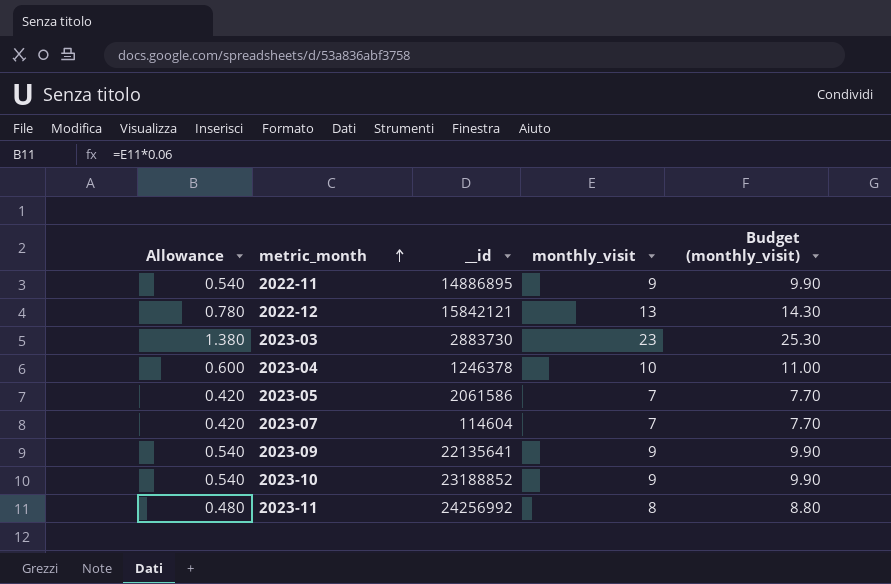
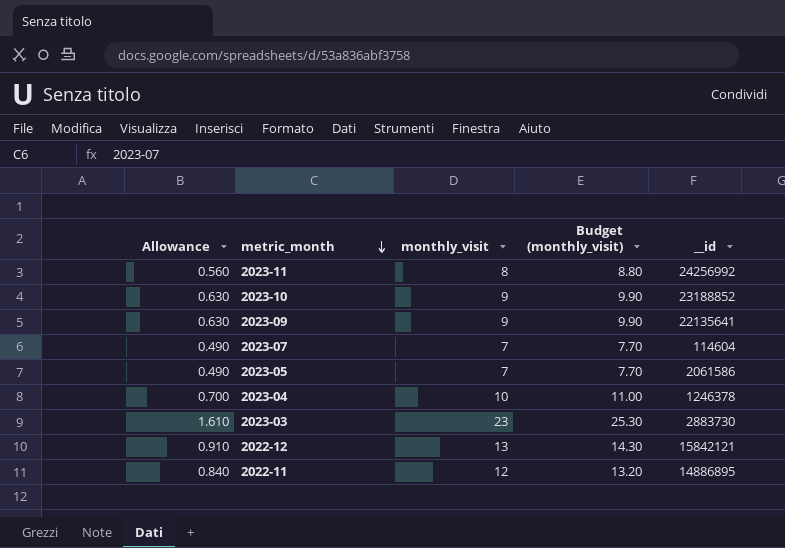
row order: metric_month ascending -> metric_month descending
column Allowance | formula: [monthly_visit] * 0.06 -> [monthly_visit] * 0.07
column __id | position: 3 -> 5
2022-11 | monthly_visit: 9 -> 12
2022-11 | Budget (monthly_visit): 9.90 -> 13.20

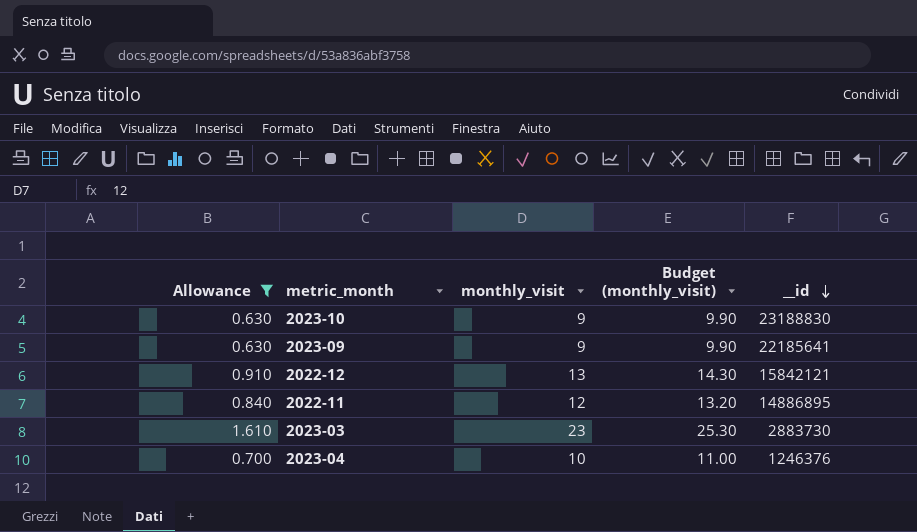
filter: none -> Allowance >= 0.630
row order: metric_month descending -> __id descending
2023-10 | __id: 23188852 -> 23188830
2023-09 | __id: 22135641 -> 22185641
2023-04 | __id: 1246378 -> 1246376

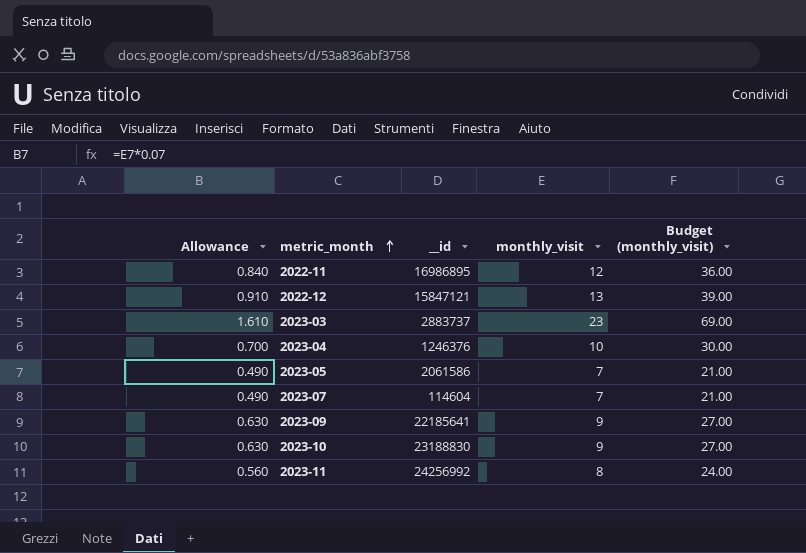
filter: Allowance >= 0.630 -> none
row order: __id descending -> metric_month ascending
column __id | position: 5 -> 3
column Budget (monthly_visit) | formula: [monthly_visit] * 1.1 -> [monthly_visit] * 3
2022-11 | __id: 14886895 -> 16986895
2022-12 | __id: 15842121 -> 15847121
2023-03 | __id: 2883730 -> 2883737

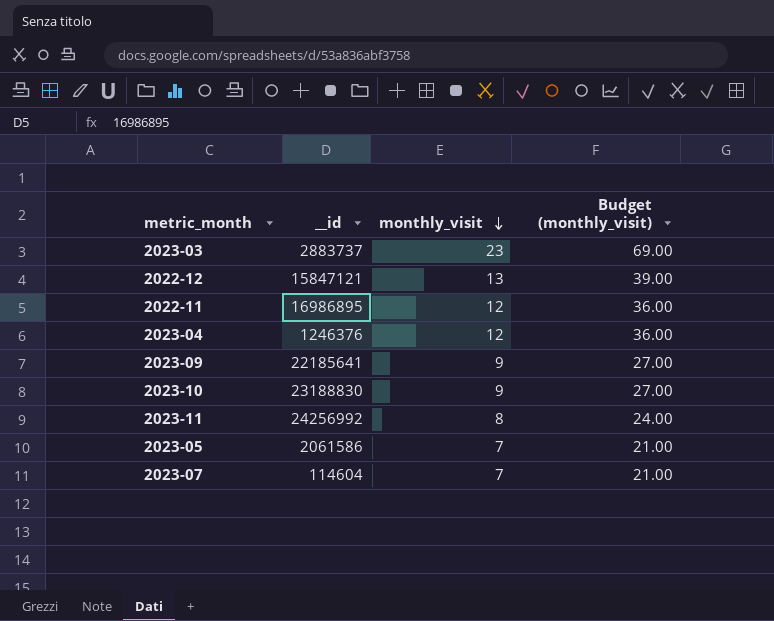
row order: metric_month ascending -> monthly_visit descending
column Allowance | formula: [monthly_visit] * 0.07 -> none
2023-04 | monthly_visit: 10 -> 12
2023-04 | Budget (monthly_visit): 30.00 -> 36.00

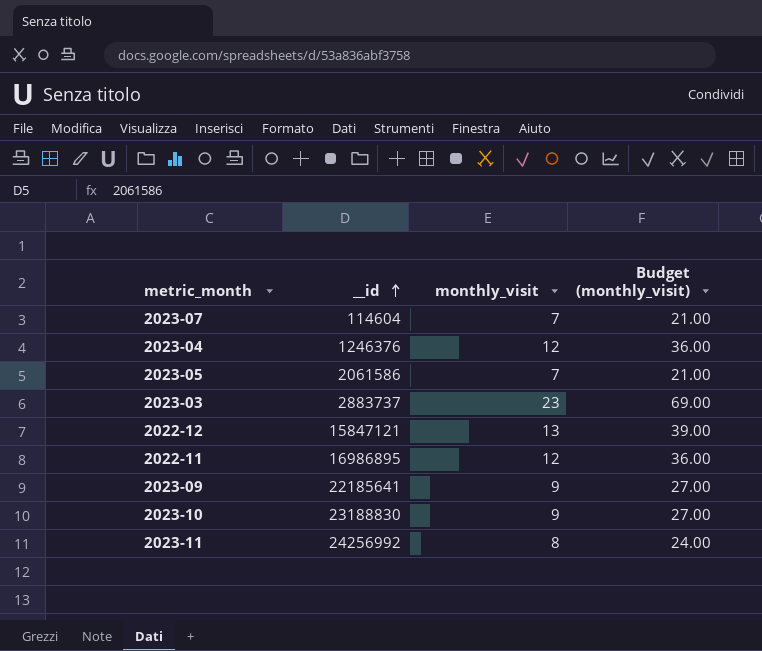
row order: monthly_visit descending -> __id ascending

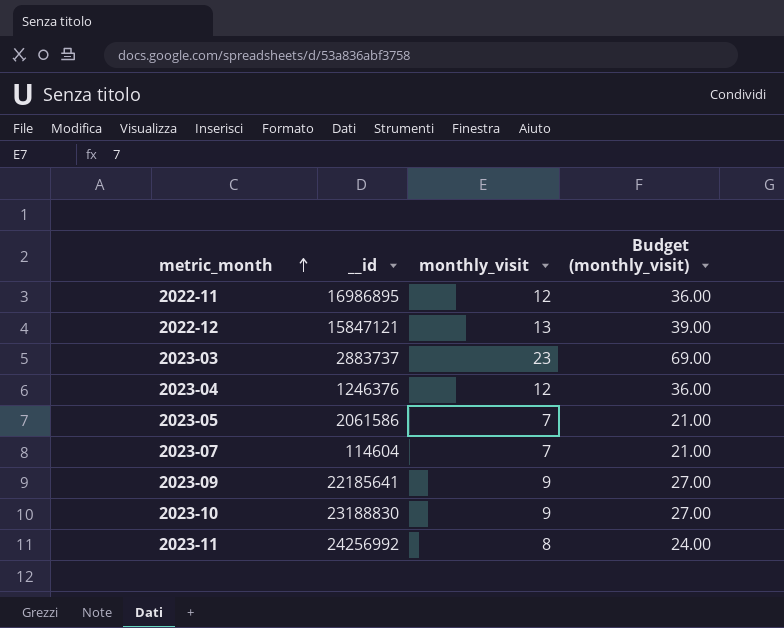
row order: __id ascending -> metric_month ascending

